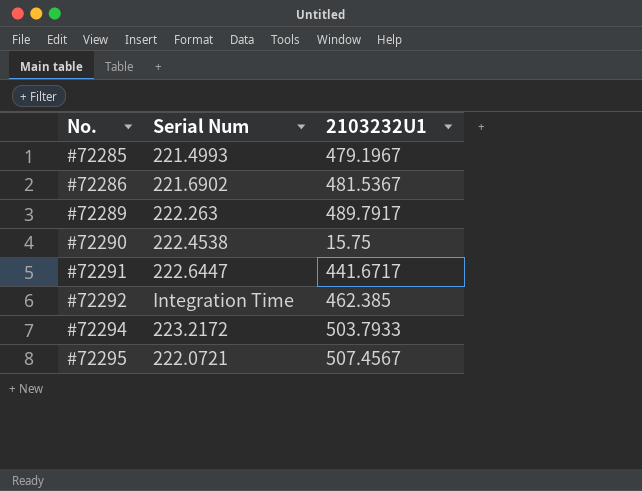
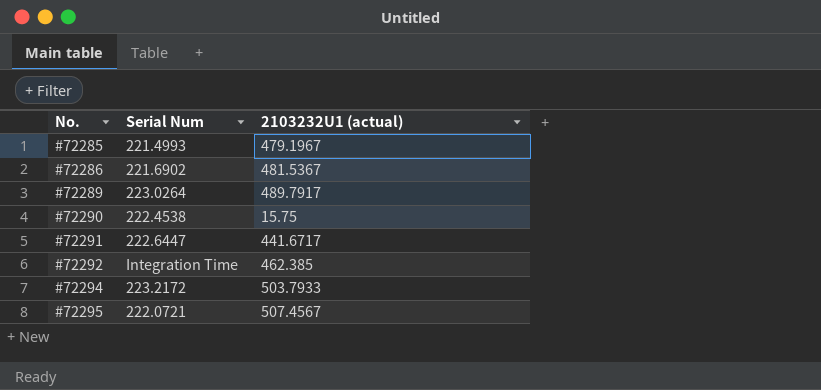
column name: 2103232U1 -> 2103232U1 (actual)
#72289 | Serial Num: 222.263 -> 223.0264

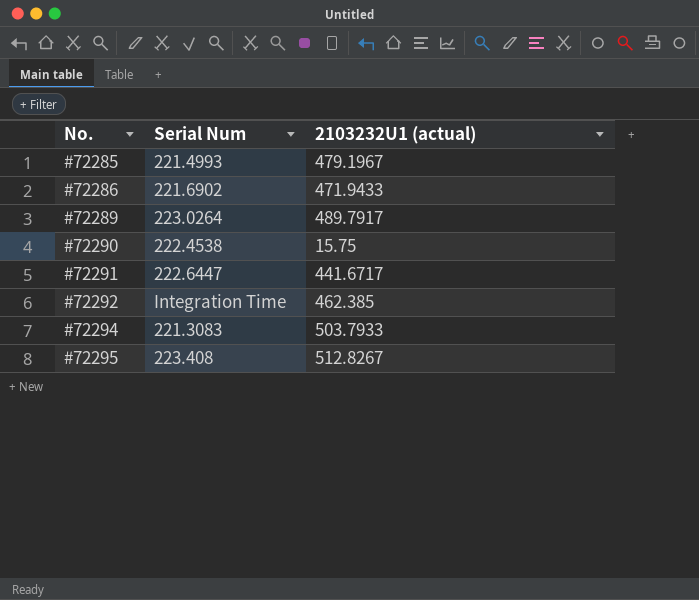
#72286 | 2103232U1 (actual): 481.5367 -> 471.9433
#72294 | Serial Num: 223.2172 -> 221.3083
#72295 | Serial Num: 222.0721 -> 223.408
#72295 | 2103232U1 (actual): 507.4567 -> 512.8267

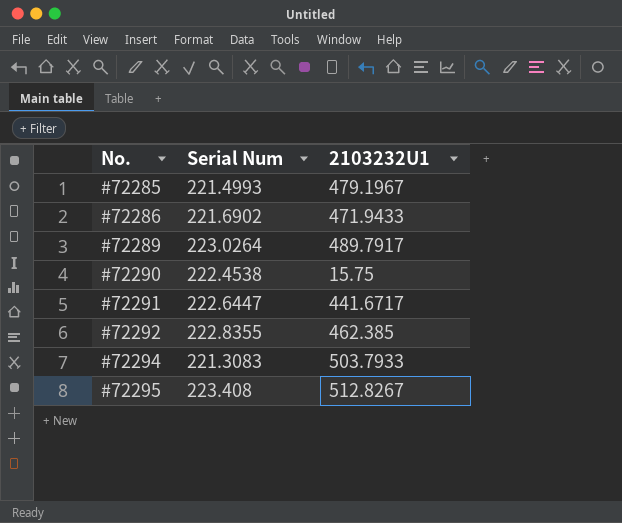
column name: 2103232U1 (actual) -> 2103232U1
#72292 | Serial Num: Integration Time -> 222.8355

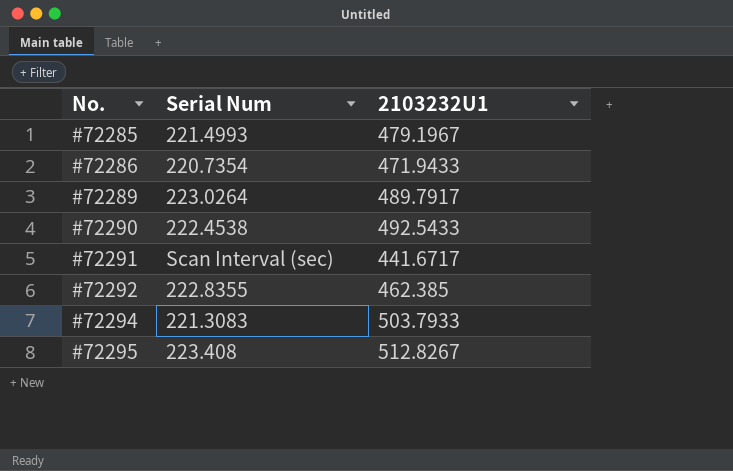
#72286 | Serial Num: 221.6902 -> 220.7354
#72290 | 2103232U1: 15.75 -> 492.5433
#72291 | Serial Num: 222.6447 -> Scan Interval (sec)

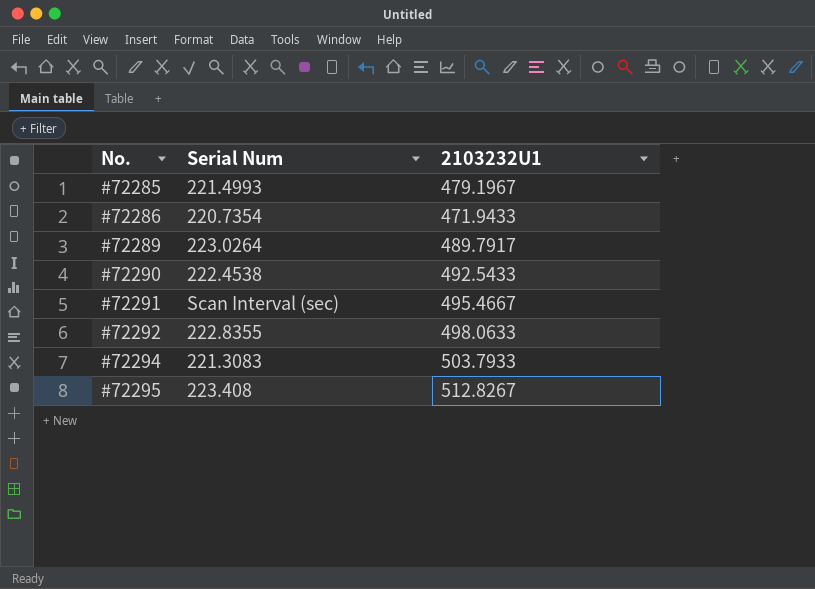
#72291 | 2103232U1: 441.6717 -> 495.4667
#72292 | 2103232U1: 462.385 -> 498.0633

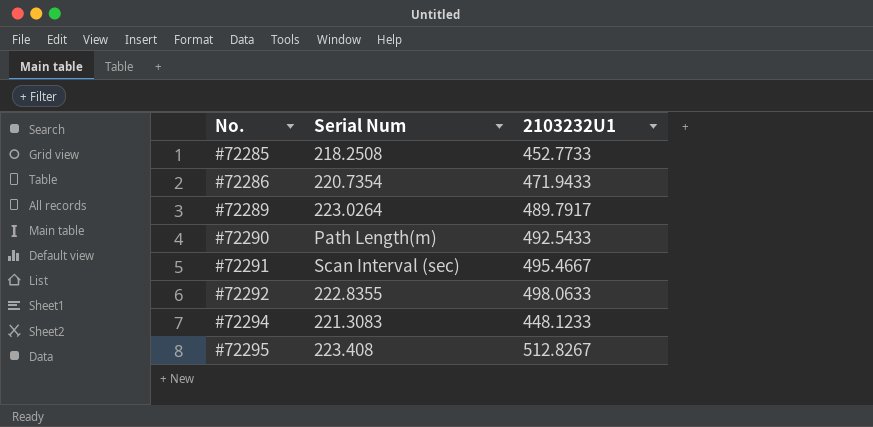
#72285 | Serial Num: 221.4993 -> 218.2508
#72285 | 2103232U1: 479.1967 -> 452.7733
#72290 | Serial Num: 222.4538 -> Path Length(m)
#72294 | 2103232U1: 503.7933 -> 448.1233

